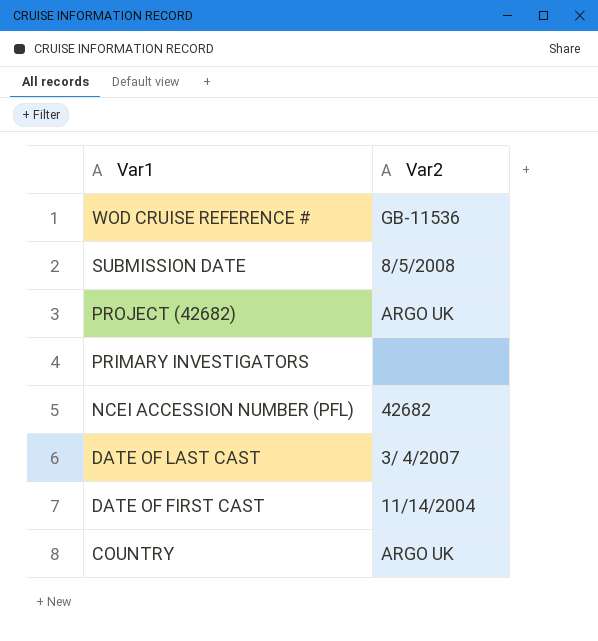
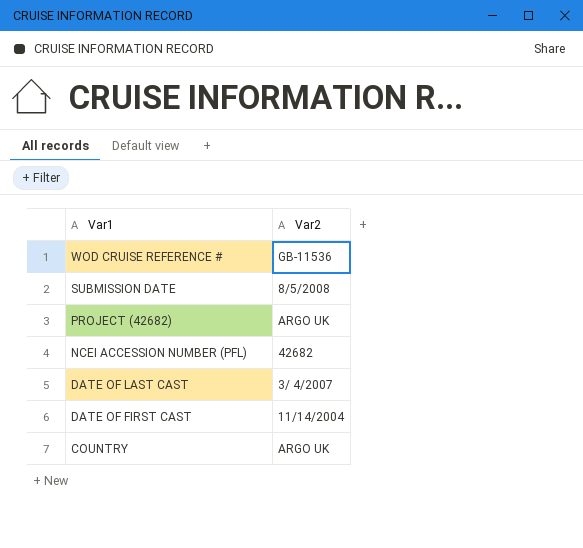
row PRIMARY INVESTIGATORS: none -> none

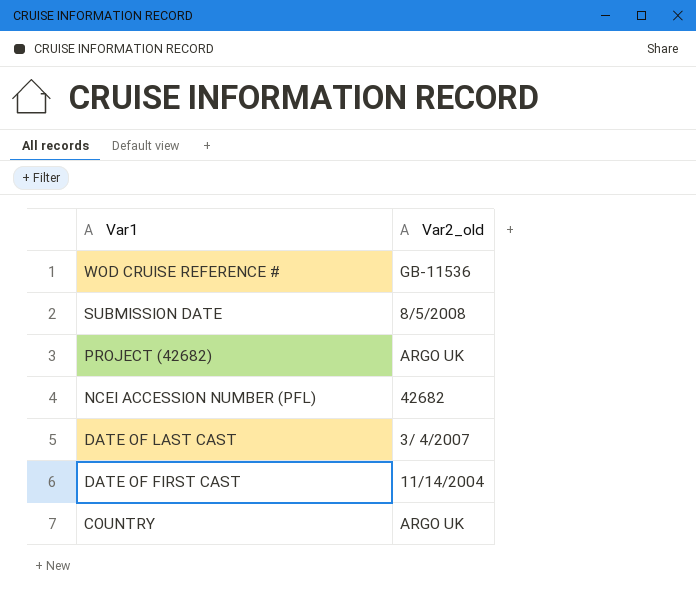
column name: Var2 -> Var2_old

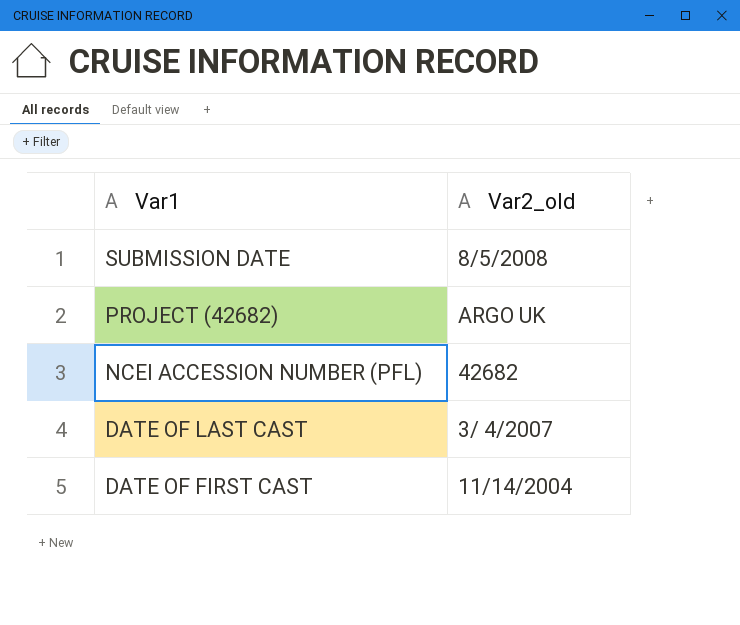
row WOD CRUISE REFERENCE #: GB-11536 -> none
row COUNTRY: ARGO UK -> none

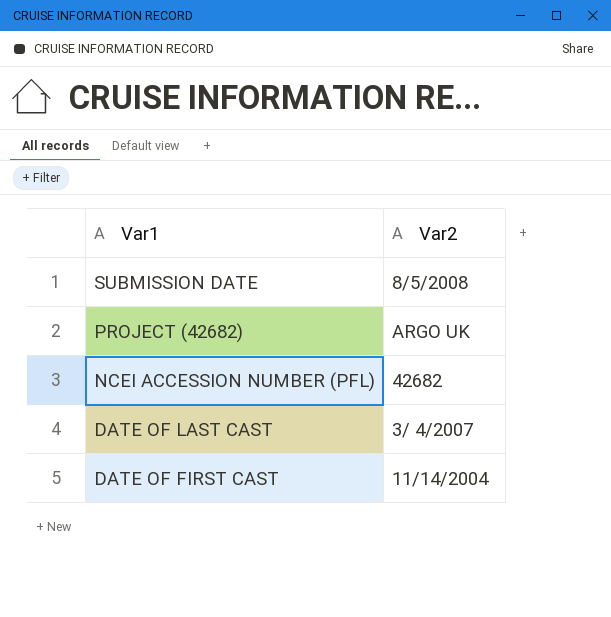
column name: Var2_old -> Var2

